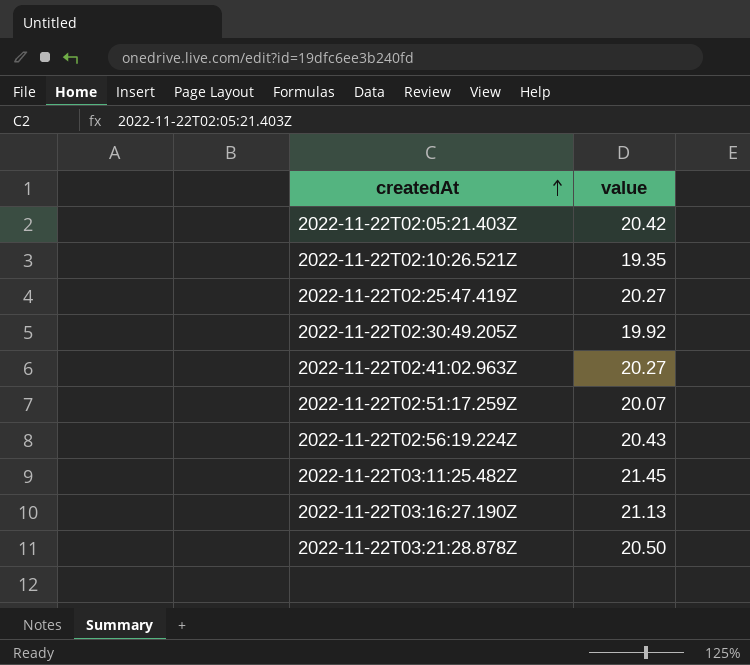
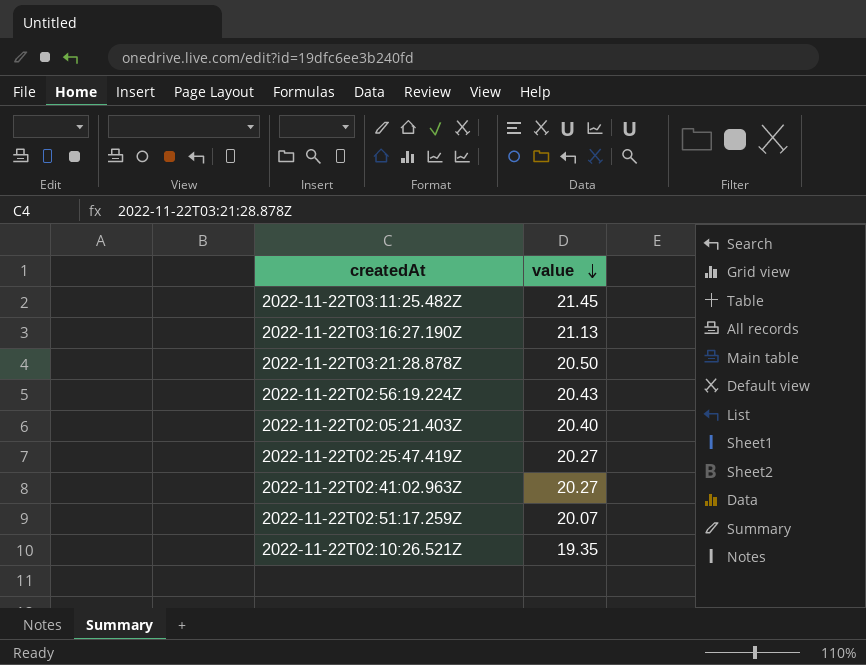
row order: createdAt ascending -> value descending
row 2022-11-22T02:30:49.205Z: 19.92 -> none
2022-11-22T02:05:21.403Z | value: 20.42 -> 20.40

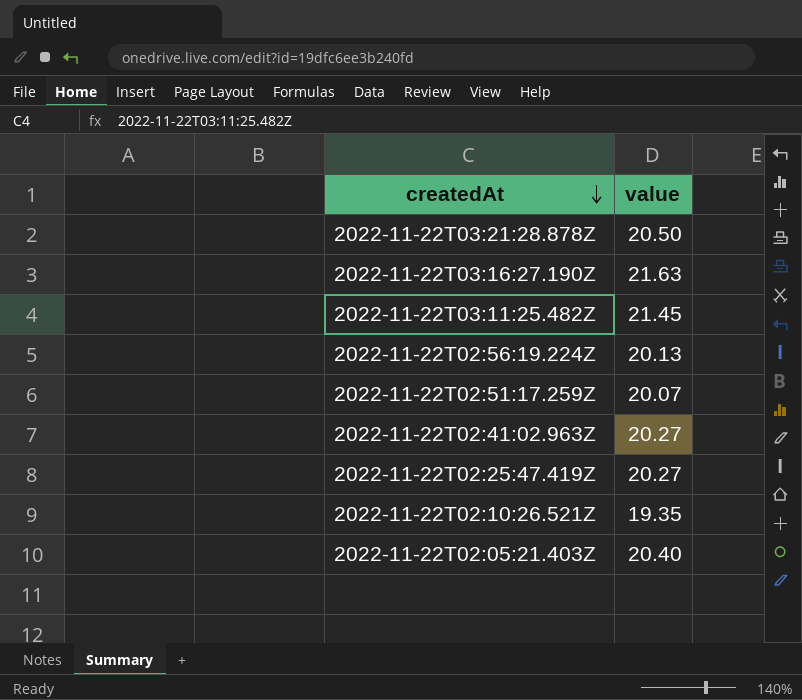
row order: value descending -> createdAt descending
2022-11-22T03:16:27.190Z | value: 21.13 -> 21.63
2022-11-22T02:56:19.224Z | value: 20.43 -> 20.13

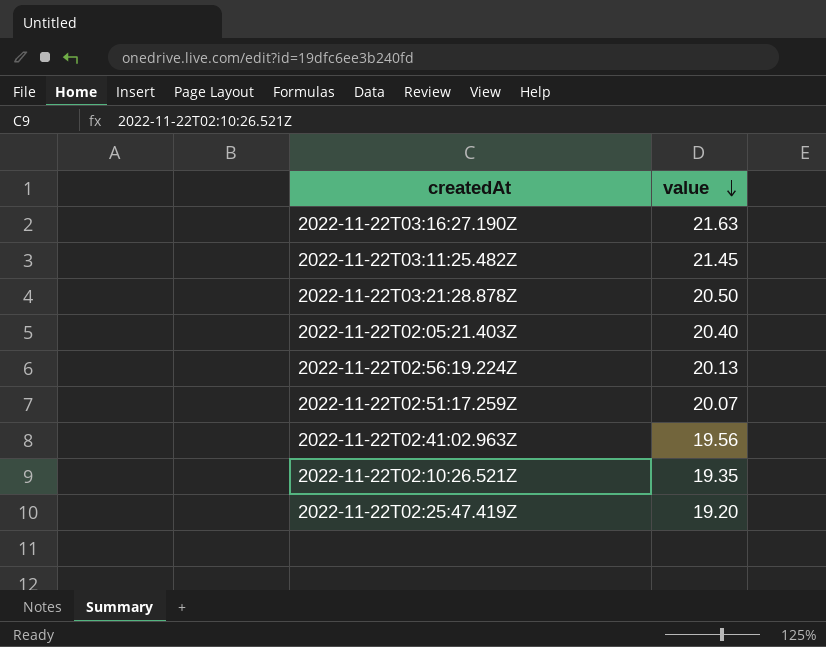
row order: createdAt descending -> value descending
2022-11-22T02:41:02.963Z | value: 20.27 -> 19.56
2022-11-22T02:25:47.419Z | value: 20.27 -> 19.20

